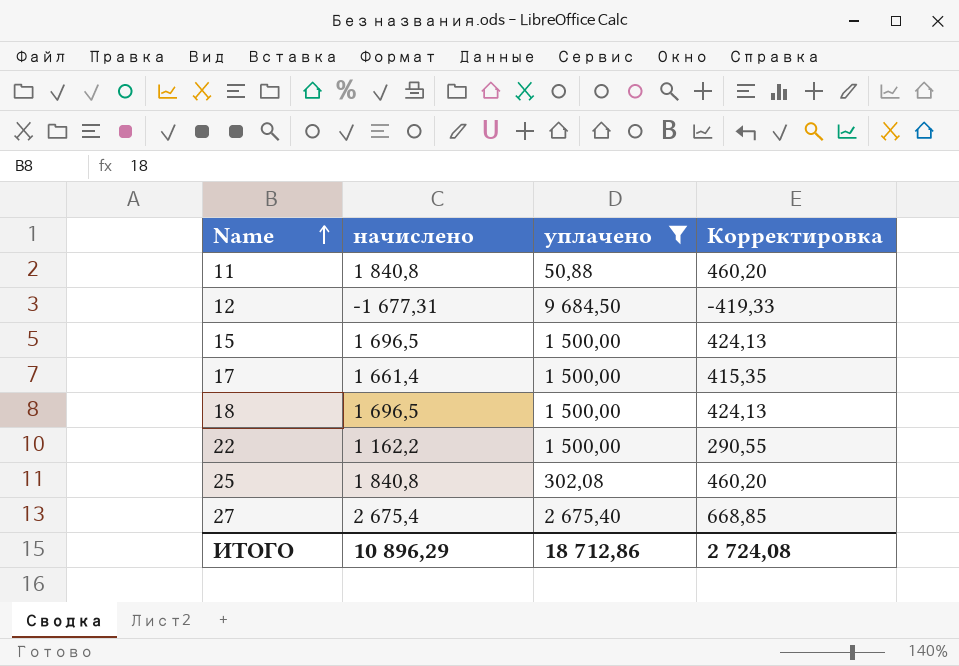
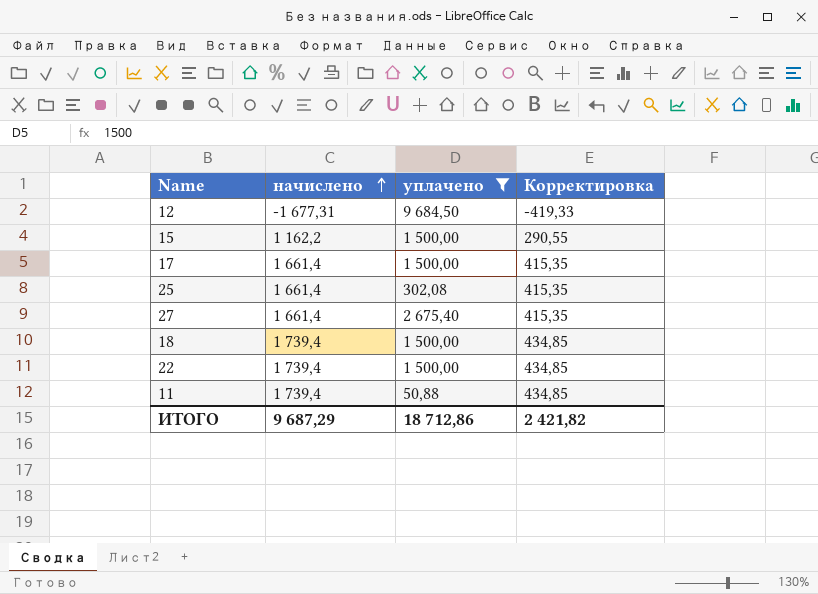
row order: Name ascending -> начислено ascending
15 | начислено: 1 696,5 -> 1 162,2
15 | Корректировка: 424,13 -> 290,55
25 | начислено: 1 840,8 -> 1 661,4
25 | Корректировка: 460,20 -> 415,35
27 | начислено: 2 675,4 -> 1 661,4
27 | Корректировка: 668,85 -> 415,35
18 | начислено: 1 696,5 -> 1 739,4
18 | Корректировка: 424,13 -> 434,85
22 | начислено: 1 162,2 -> 1 739,4
22 | Корректировка: 290,55 -> 434,85
11 | начислено: 1 840,8 -> 1 739,4
11 | Корректировка: 460,20 -> 434,85
ИТОГО | начислено: 10 896,29 -> 9 687,29
ИТОГО | Корректировка: 2 724,08 -> 2 421,82

